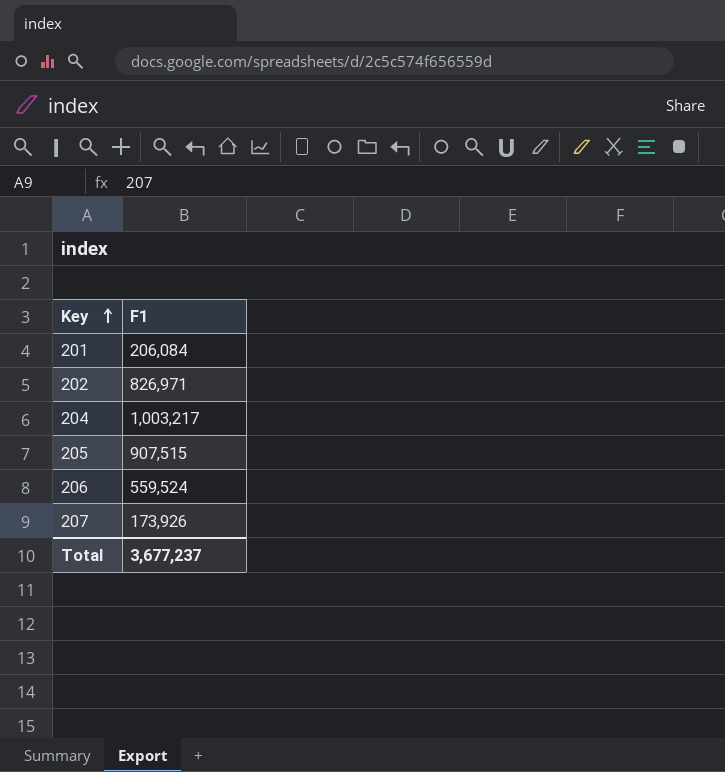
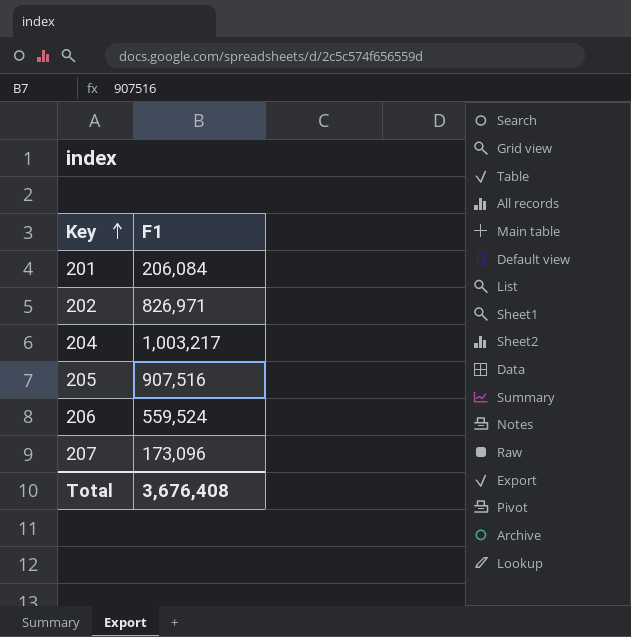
205 | F1: 907,515 -> 907,516
207 | F1: 173,926 -> 173,096
Total | F1: 3,677,237 -> 3,676,408

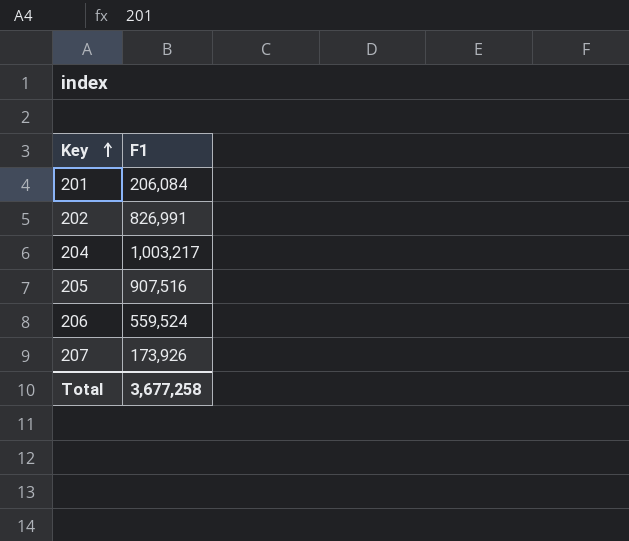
202 | F1: 826,971 -> 826,991
207 | F1: 173,096 -> 173,926
Total | F1: 3,676,408 -> 3,677,258

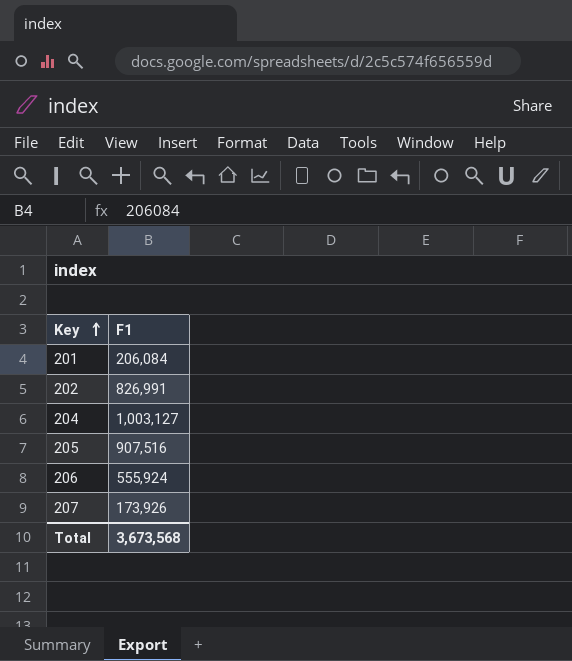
204 | F1: 1,003,217 -> 1,003,127
206 | F1: 559,524 -> 555,924
Total | F1: 3,677,258 -> 3,673,568

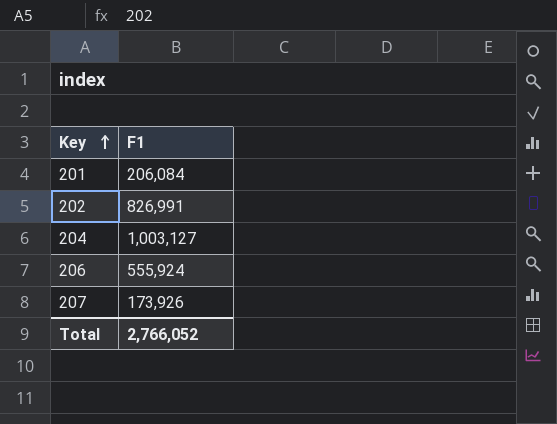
row 205: 907,516 -> none
Total | F1: 3,673,568 -> 2,766,052

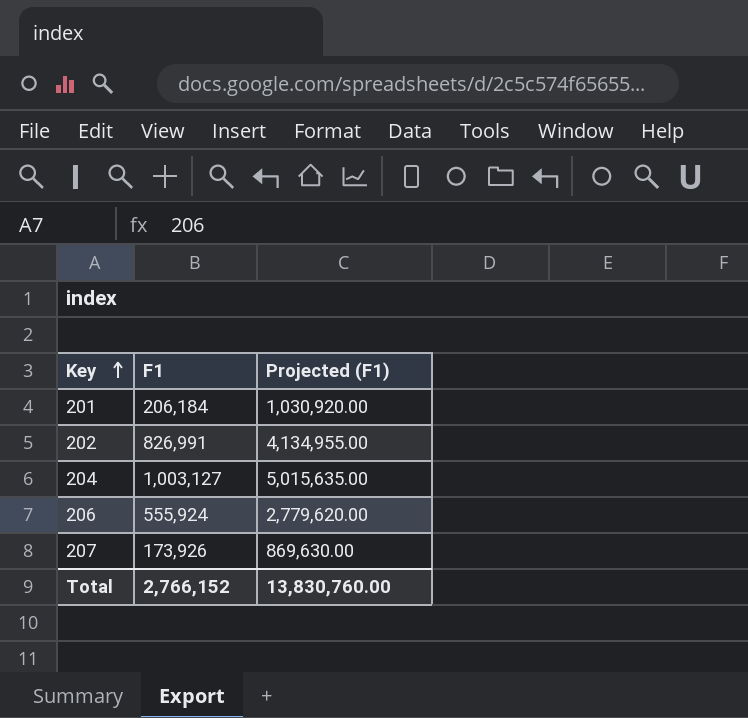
column Projected (F1) | formula: none -> [F1] * 5
201 | F1: 206,084 -> 206,184
Total | F1: 2,766,052 -> 2,766,152

